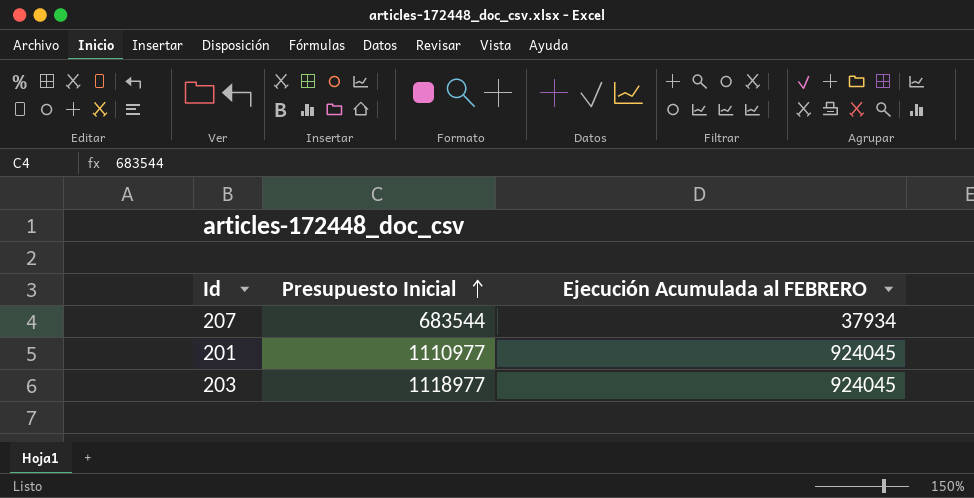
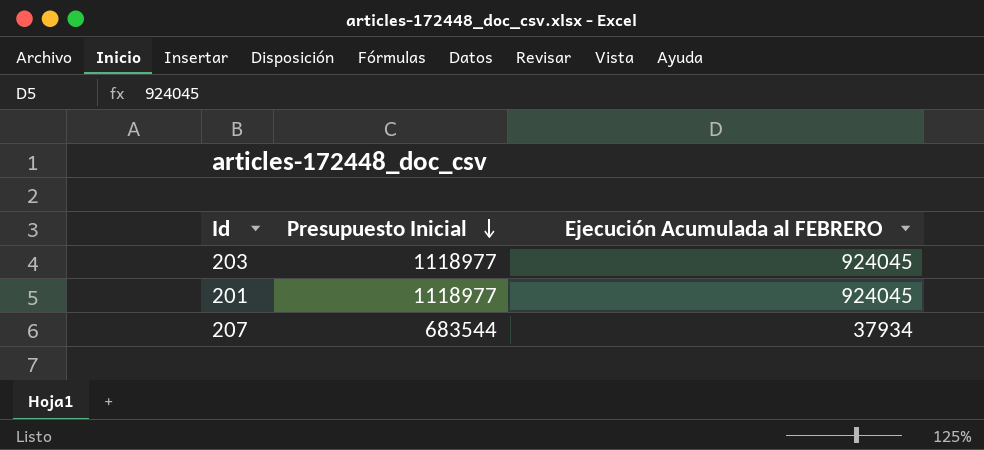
row order: Presupuesto Inicial ascending -> Presupuesto Inicial descending
201 | Presupuesto Inicial: 1110977 -> 1118977

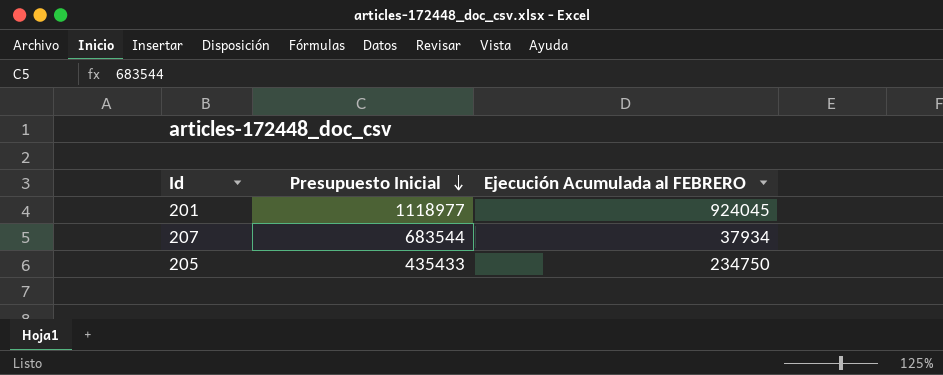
row 203: 1118977 | 924045 -> none
row 205: none -> 435433 | 234750

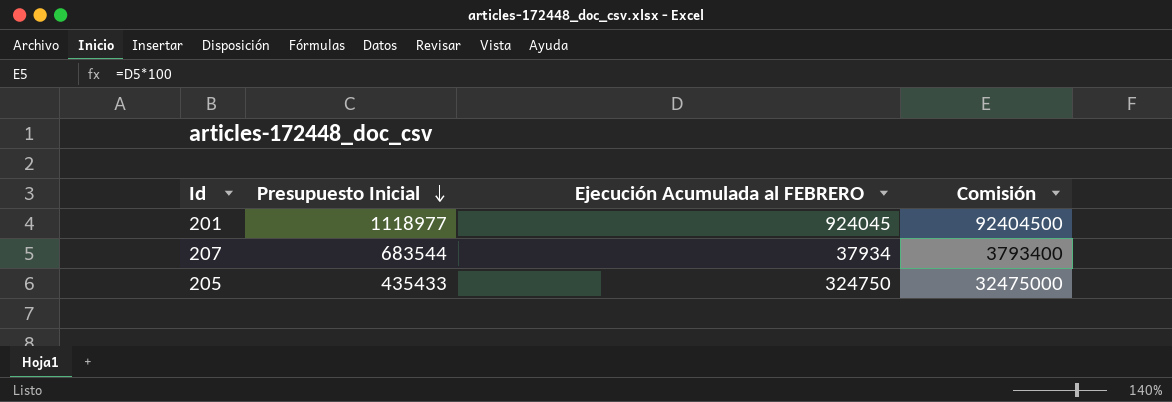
column Comisión | formula: none -> [Ejecución Acumulada al FEBRERO] * 100
205 | Ejecución Acumulada al FEBRERO: 234750 -> 324750

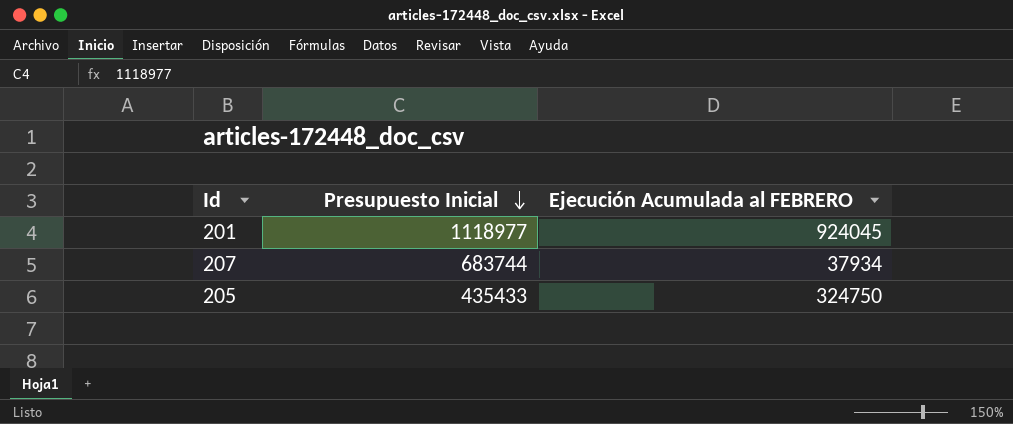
column Comisión | formula: [Ejecución Acumulada al FEBRERO] * 100 -> none
207 | Presupuesto Inicial: 683544 -> 683744

